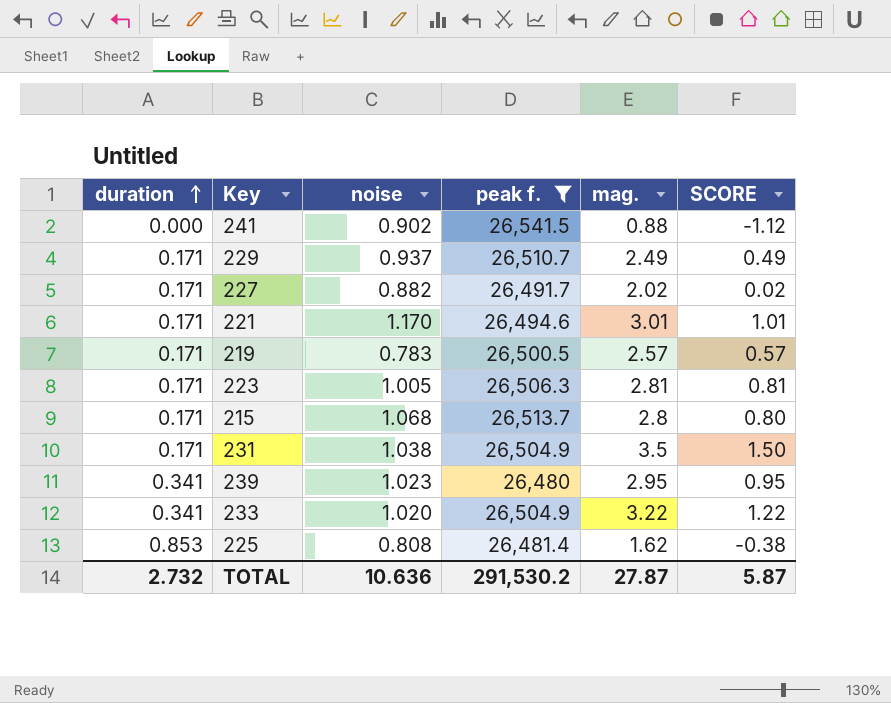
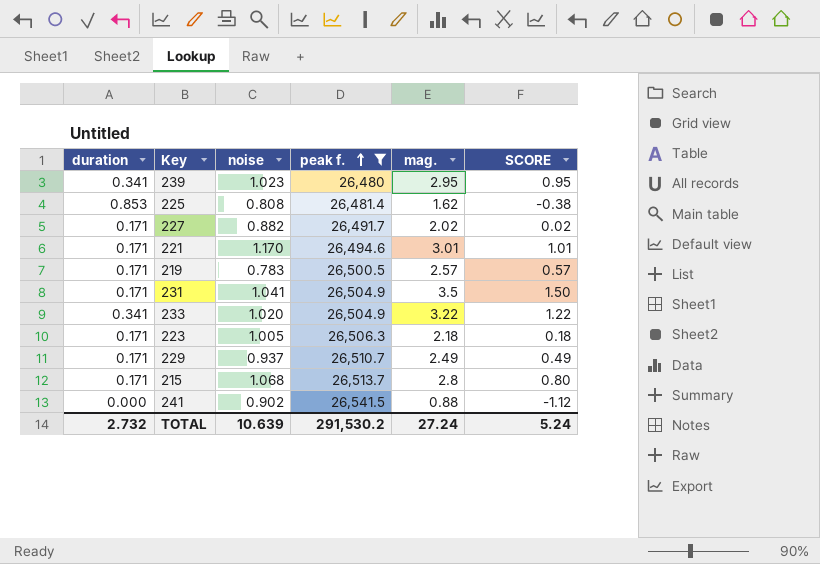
row order: duration ascending -> peak f. ascending
231 | noise: 1.038 -> 1.041
223 | mag.: 2.81 -> 2.18
223 | SCORE: 0.81 -> 0.18
TOTAL | noise: 10.636 -> 10.639
TOTAL | mag.: 27.87 -> 27.24
TOTAL | SCORE: 5.87 -> 5.24

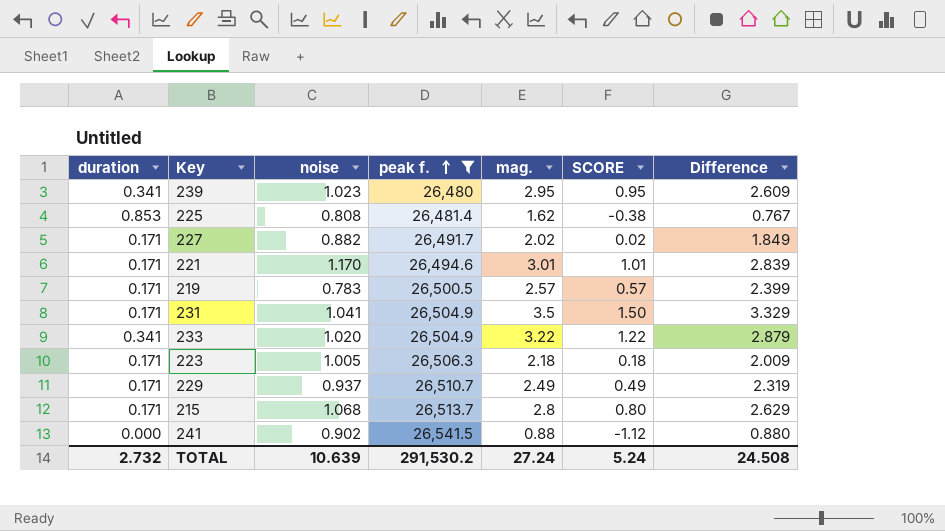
column Difference | formula: none -> [mag.] - [duration]

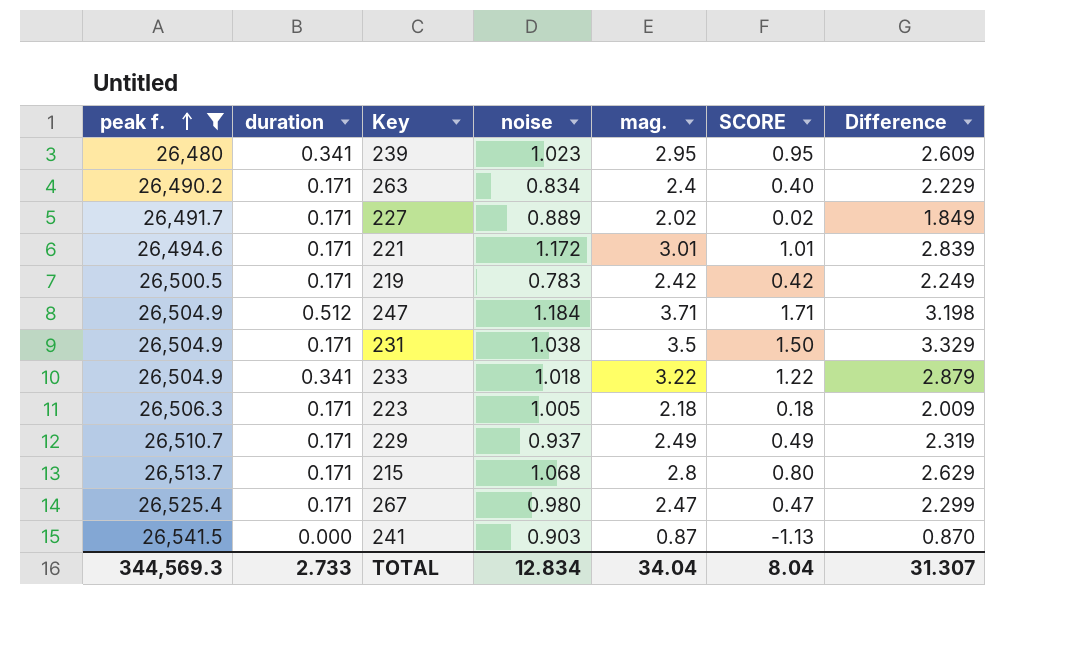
column peak f. | position: 4 -> 1
row 225: 0.853 | 0.808 | 26,481.4 | 1.62 | -0.38 | 0.767 -> none
row 263: none -> 26,490.2 | 0.171 | 0.834 | 2.4 | 0.40 | 2.229
227 | noise: 0.882 -> 0.889
221 | noise: 1.170 -> 1.172
219 | mag.: 2.57 -> 2.42
219 | SCORE: 0.57 -> 0.42
219 | Difference: 2.399 -> 2.249
row 247: none -> 26,504.9 | 0.512 | 1.184 | 3.71 | 1.71 | 3.198
231 | noise: 1.041 -> 1.038
233 | noise: 1.020 -> 1.018
row 267: none -> 26,525.4 | 0.171 | 0.980 | 2.47 | 0.47 | 2.299
241 | noise: 0.902 -> 0.903
241 | mag.: 0.88 -> 0.87
241 | SCORE: -1.12 -> -1.13
241 | Difference: 0.880 -> 0.870
TOTAL | peak f.: 291,530.2 -> 344,569.3
TOTAL | duration: 2.732 -> 2.733
TOTAL | noise: 10.639 -> 12.834
TOTAL | mag.: 27.24 -> 34.04
TOTAL | SCORE: 5.24 -> 8.04
TOTAL | Difference: 24.508 -> 31.307

